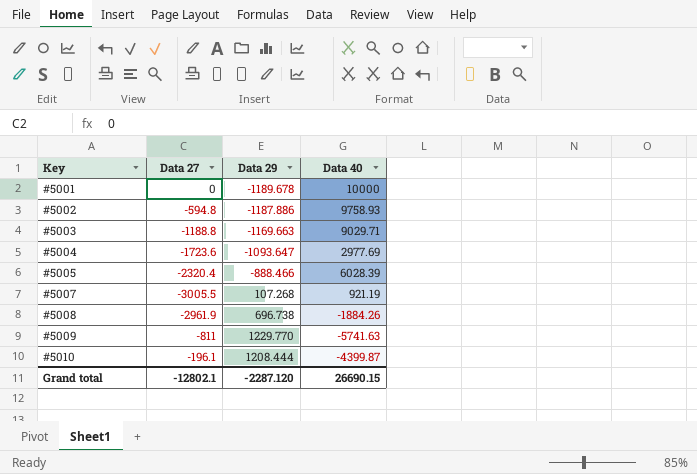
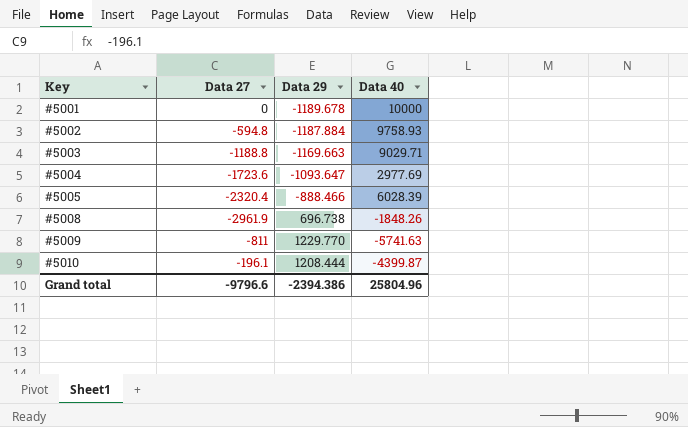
row #5007: -3005.5 | 107.268 | 921.19 -> none
#5002 | Data 29: -1187.886 -> -1187.884
#5008 | Data 40: -1884.26 -> -1848.26
Grand total | Data 27: -12802.1 -> -9796.6
Grand total | Data 29: -2287.120 -> -2394.386
Grand total | Data 40: 26690.15 -> 25804.96

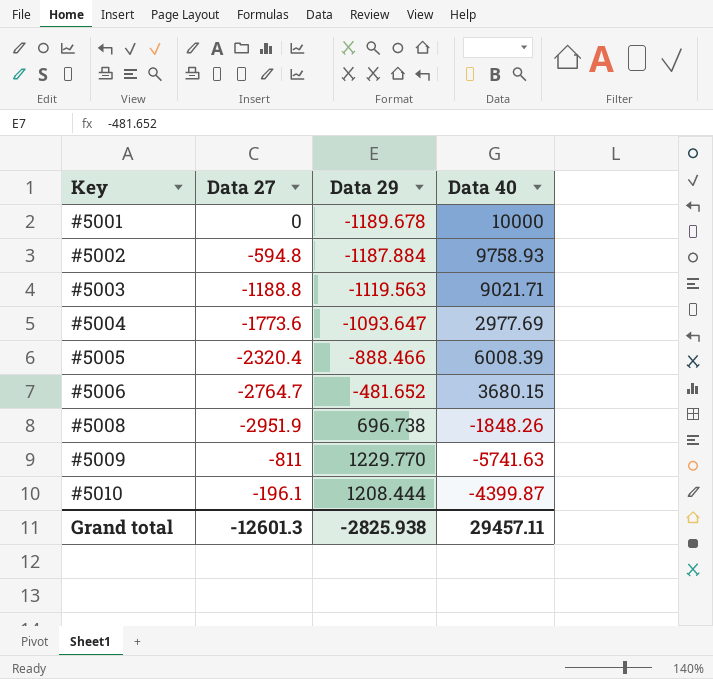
#5003 | Data 29: -1169.663 -> -1119.563
#5003 | Data 40: 9029.71 -> 9021.71
#5004 | Data 27: -1723.6 -> -1773.6
#5005 | Data 40: 6028.39 -> 6008.39
row #5006: none -> -2764.7 | -481.652 | 3680.15
#5008 | Data 27: -2961.9 -> -2951.9
Grand total | Data 27: -9796.6 -> -12601.3
Grand total | Data 29: -2394.386 -> -2825.938
Grand total | Data 40: 25804.96 -> 29457.11

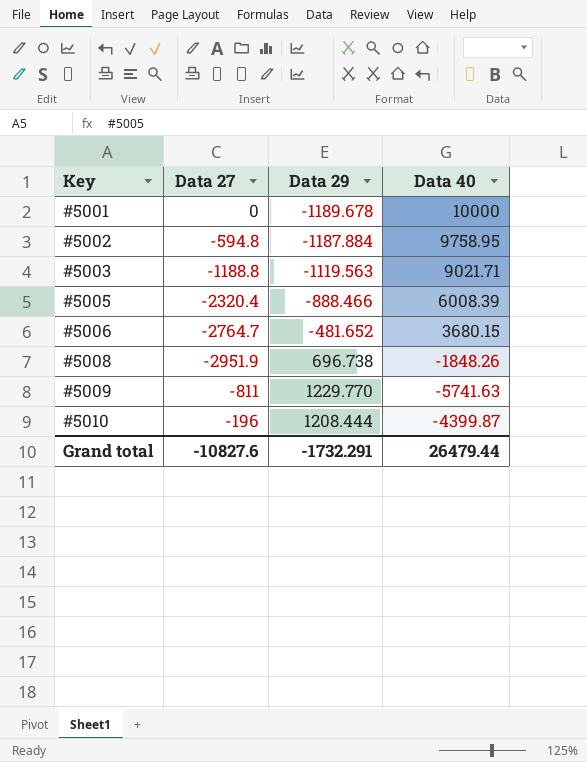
row #5004: -1773.6 | -1093.647 | 2977.69 -> none
#5002 | Data 40: 9758.93 -> 9758.95
#5010 | Data 27: -196.1 -> -196
Grand total | Data 27: -12601.3 -> -10827.6
Grand total | Data 29: -2825.938 -> -1732.291
Grand total | Data 40: 29457.11 -> 26479.44

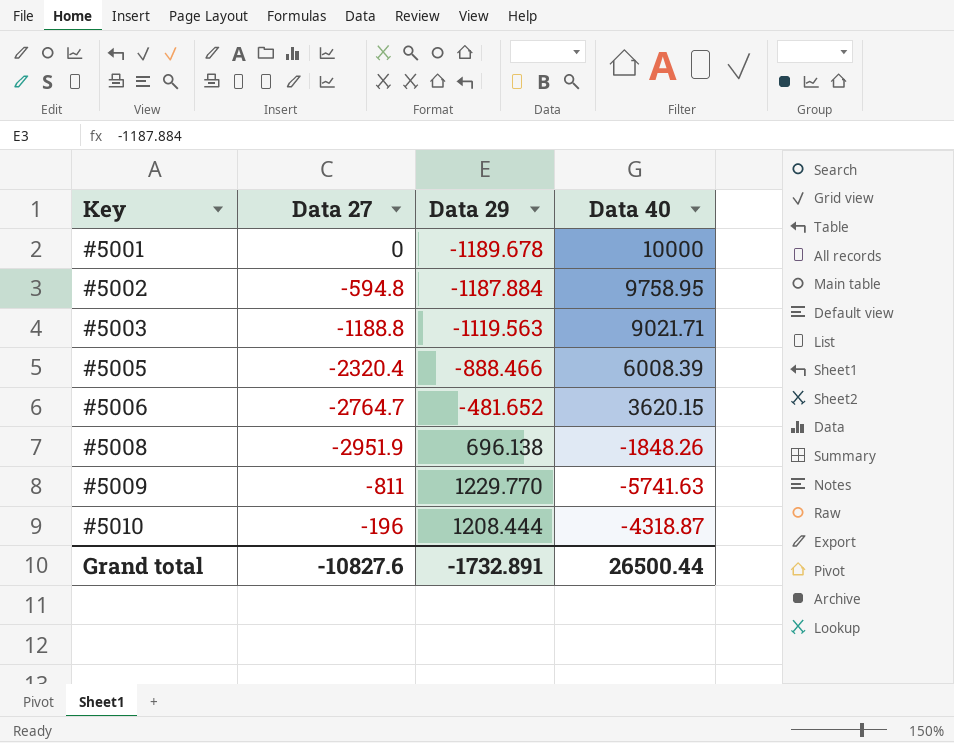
#5006 | Data 40: 3680.15 -> 3620.15
#5008 | Data 29: 696.738 -> 696.138
#5010 | Data 40: -4399.87 -> -4318.87
Grand total | Data 29: -1732.291 -> -1732.891
Grand total | Data 40: 26479.44 -> 26500.44

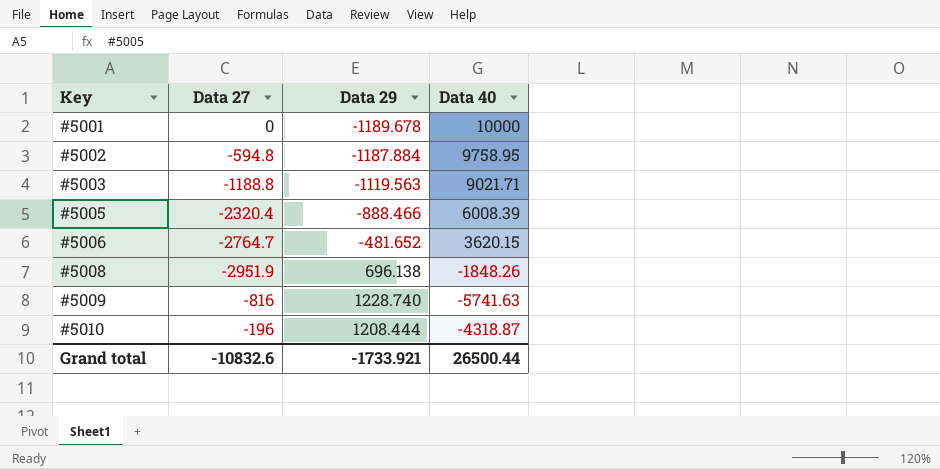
#5009 | Data 27: -811 -> -816
#5009 | Data 29: 1229.770 -> 1228.740
Grand total | Data 27: -10827.6 -> -10832.6
Grand total | Data 29: -1732.891 -> -1733.921

